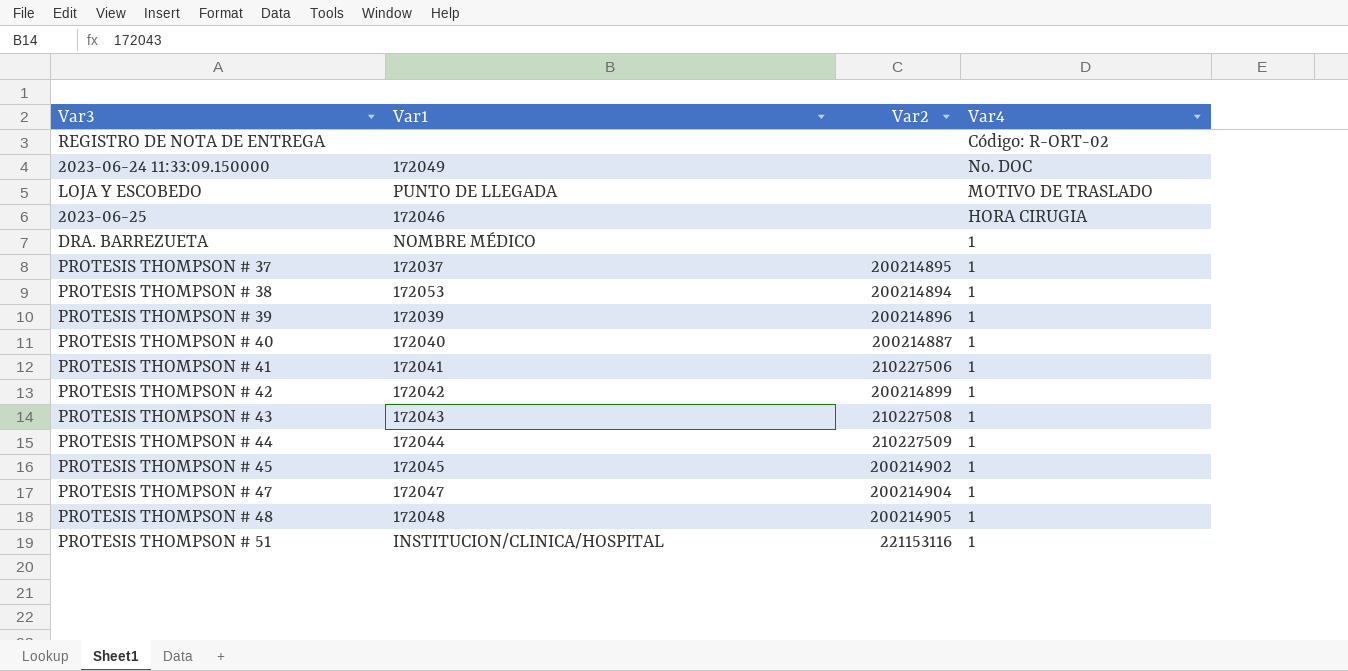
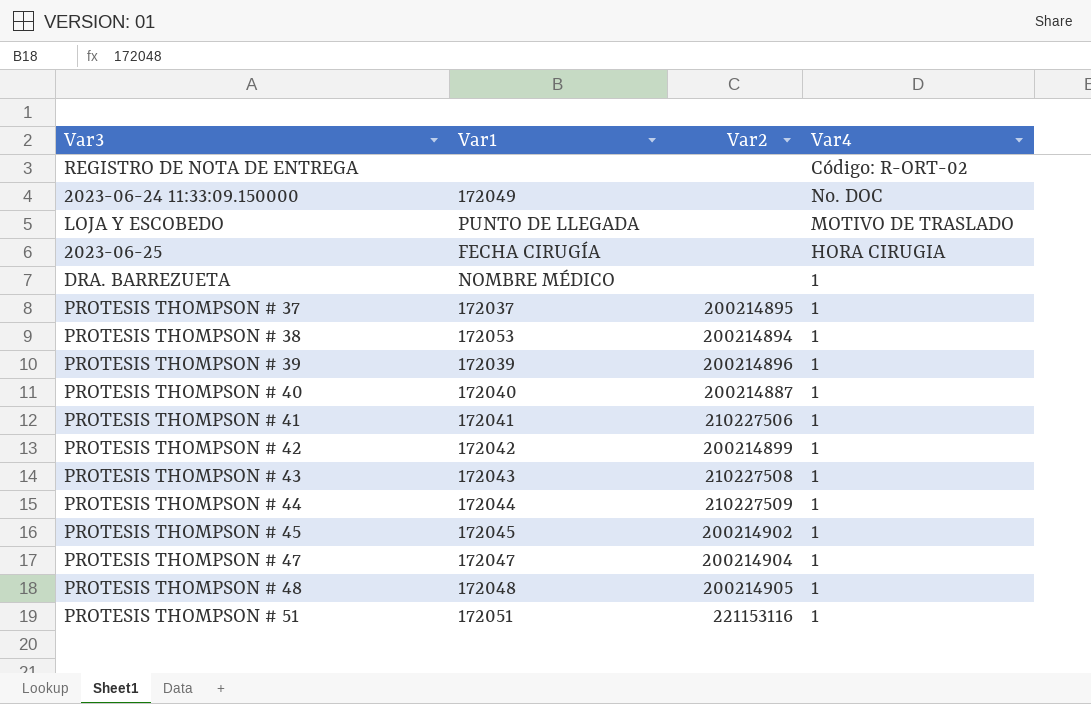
2023-06-25 | Var1: 172046 -> FECHA CIRUGÍA
PROTESIS THOMPSON # 51 | Var1: INSTITUCION/CLINICA/HOSPITAL -> 172051

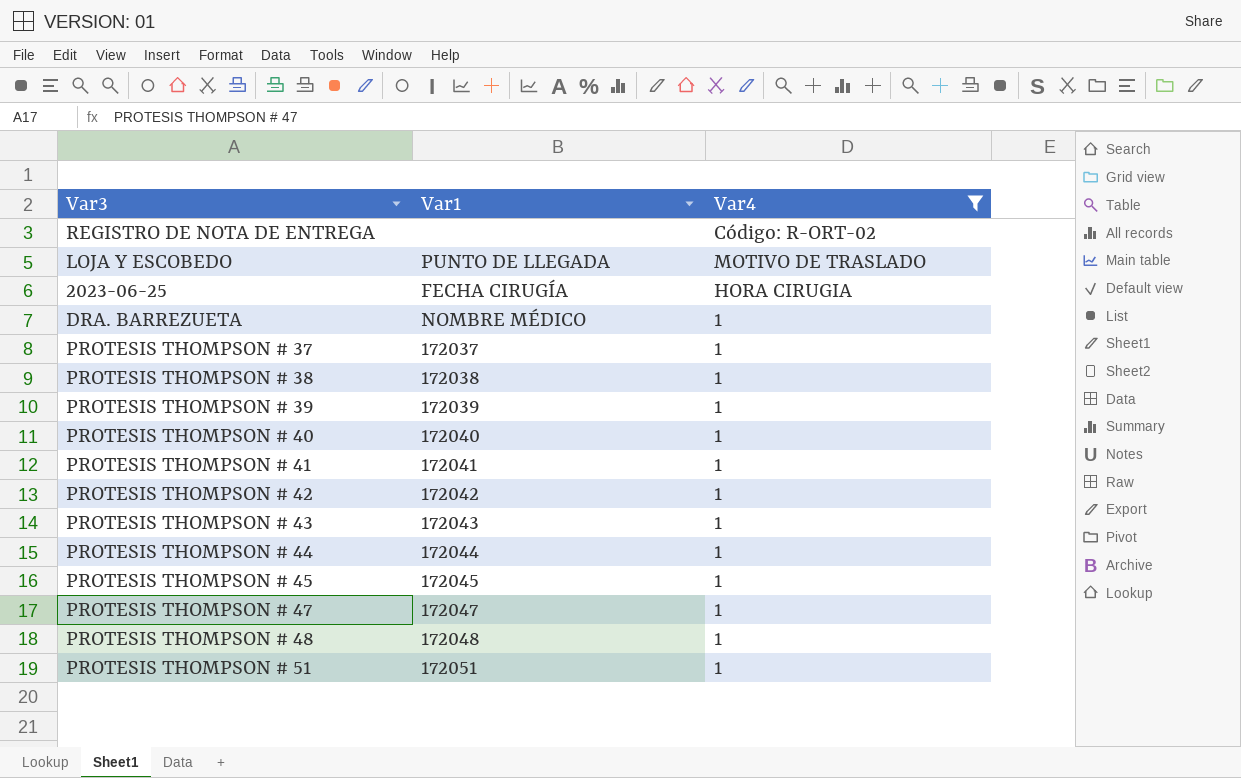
filter: none -> Var4 != No. DOC
column Var2 | position: 3 -> none
PROTESIS THOMPSON # 38 | Var1: 172053 -> 172038

